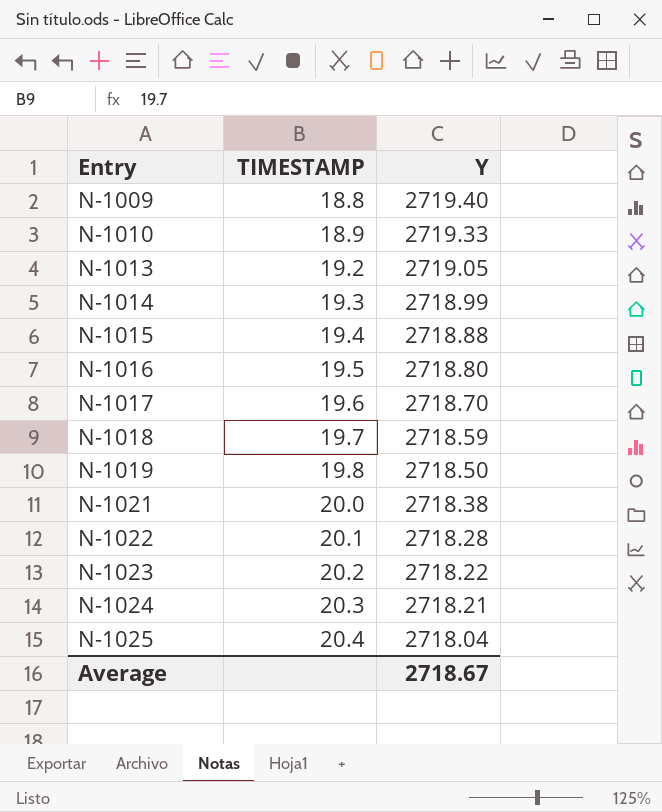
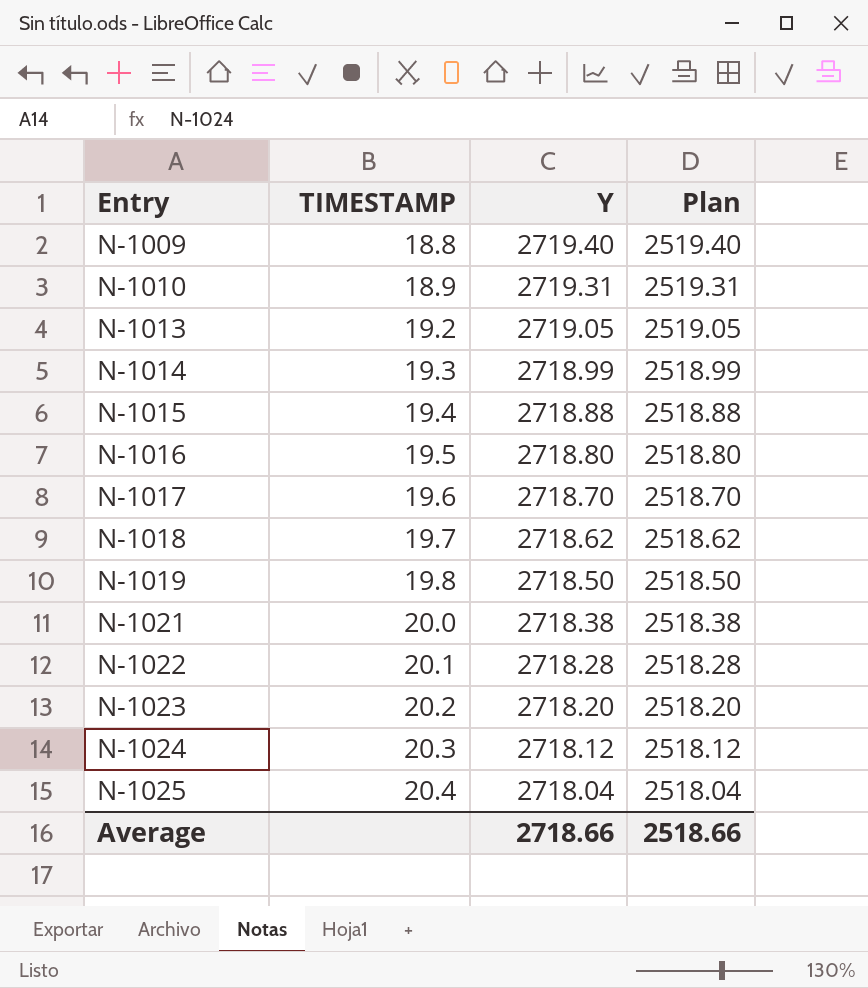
column Plan | formula: none -> [Y] - 200
N-1010 | Y: 2719.33 -> 2719.31
N-1018 | Y: 2718.59 -> 2718.62
N-1023 | Y: 2718.22 -> 2718.20
N-1024 | Y: 2718.21 -> 2718.12
Average | Y: 2718.67 -> 2718.66

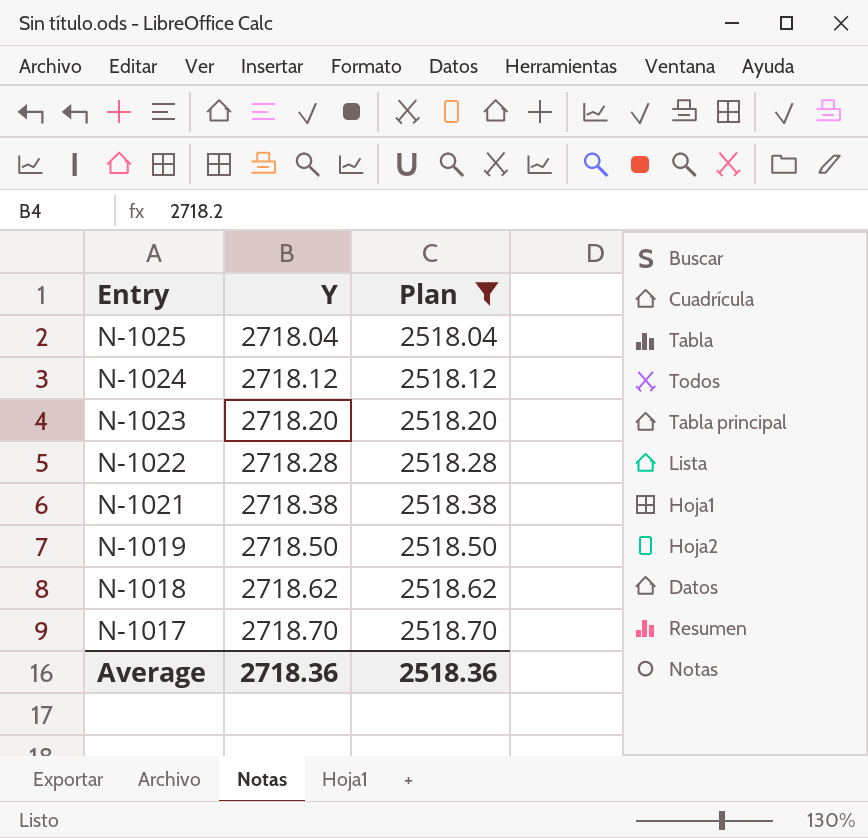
filter: none -> Plan <= 2518.70
row order: Entry ascending -> Entry descending
column TIMESTAMP | position: 2 -> none
Average | Y: 2718.66 -> 2718.36
Average | Plan: 2518.66 -> 2518.36

